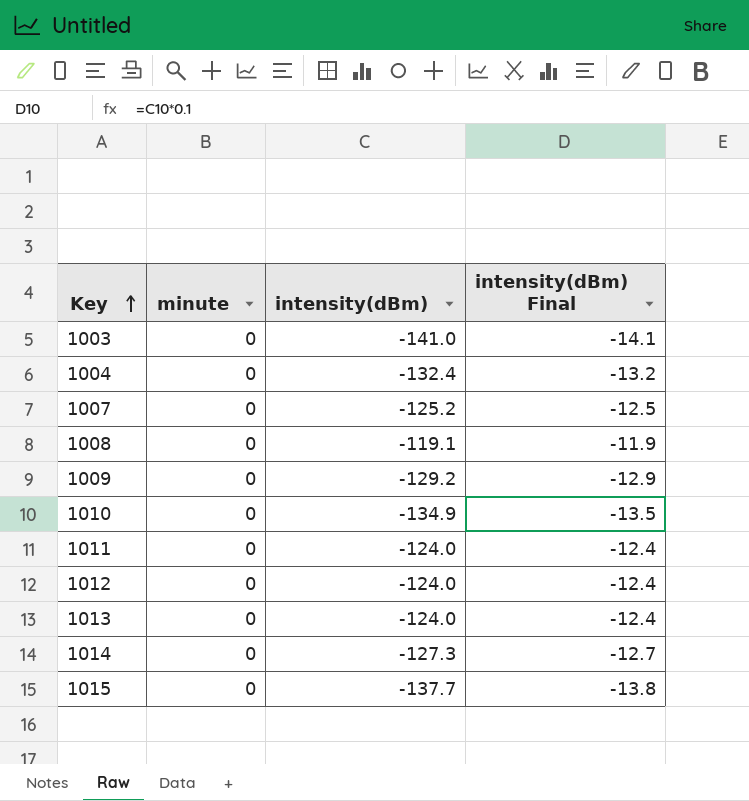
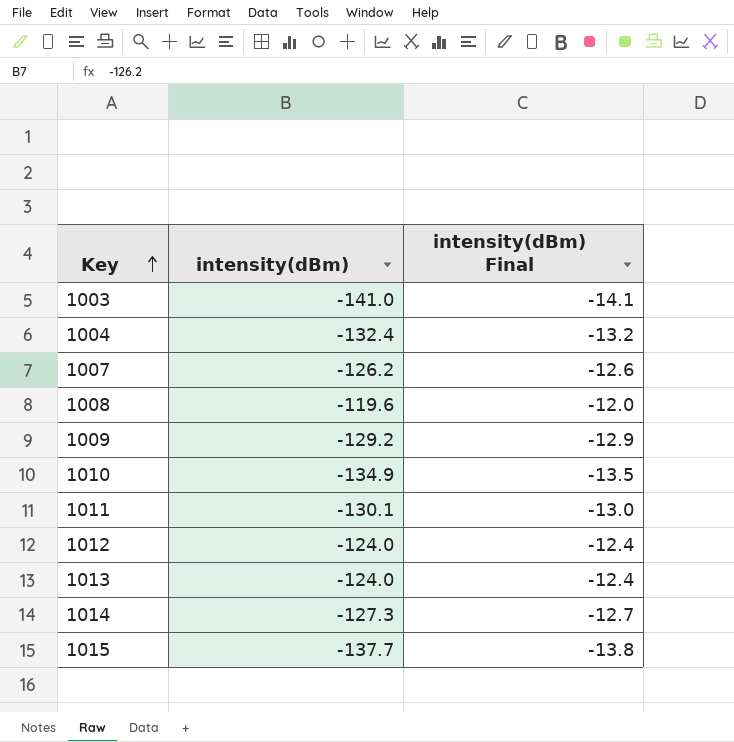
column minute | position: 2 -> none
1007 | intensity(dBm): -125.2 -> -126.2
1007 | intensity(dBm) Final: -12.5 -> -12.6
1008 | intensity(dBm): -119.1 -> -119.6
1008 | intensity(dBm) Final: -11.9 -> -12.0
1011 | intensity(dBm): -124.0 -> -130.1
1011 | intensity(dBm) Final: -12.4 -> -13.0

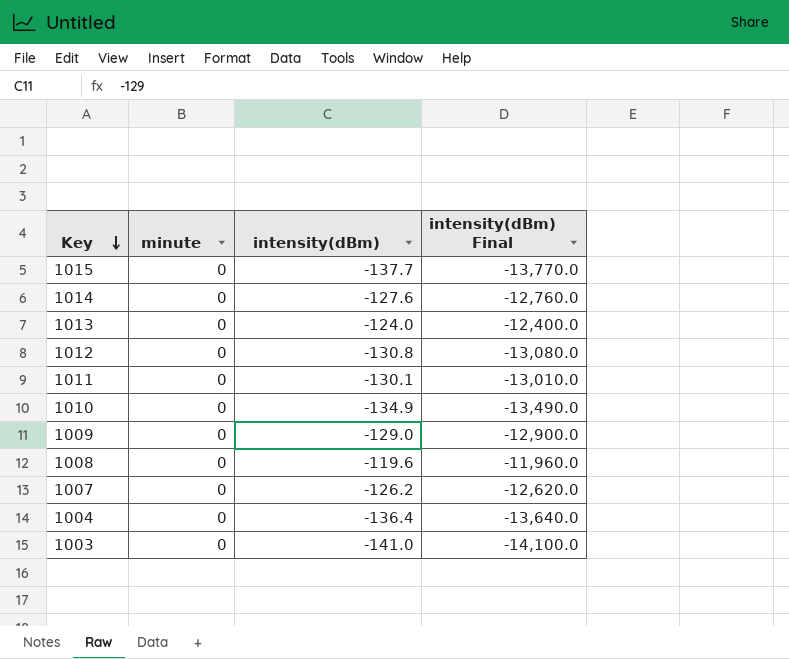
row order: Key ascending -> Key descending
column minute | position: none -> 2
column intensity(dBm) Final | formula: [intensity(dBm)] * 0.1 -> [intensity(dBm)] * 100
1014 | intensity(dBm): -127.3 -> -127.6
1012 | intensity(dBm): -124.0 -> -130.8
1009 | intensity(dBm): -129.2 -> -129.0
1004 | intensity(dBm): -132.4 -> -136.4

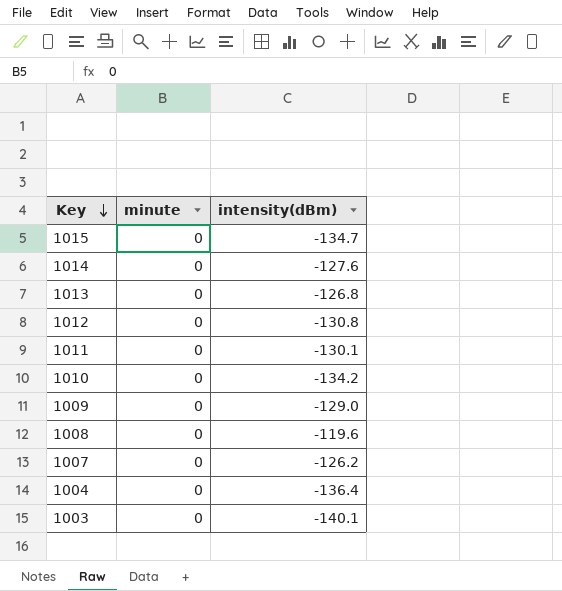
column intensity(dBm) Final | formula: [intensity(dBm)] * 100 -> none
1015 | intensity(dBm): -137.7 -> -134.7
1013 | intensity(dBm): -124.0 -> -126.8
1010 | intensity(dBm): -134.9 -> -134.2
1003 | intensity(dBm): -141.0 -> -140.1

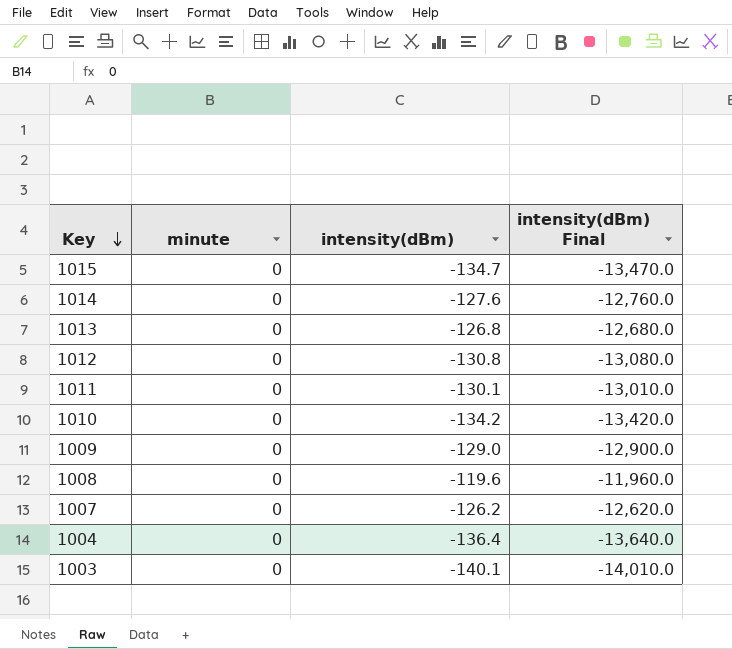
column intensity(dBm) Final | formula: none -> [intensity(dBm)] * 100

